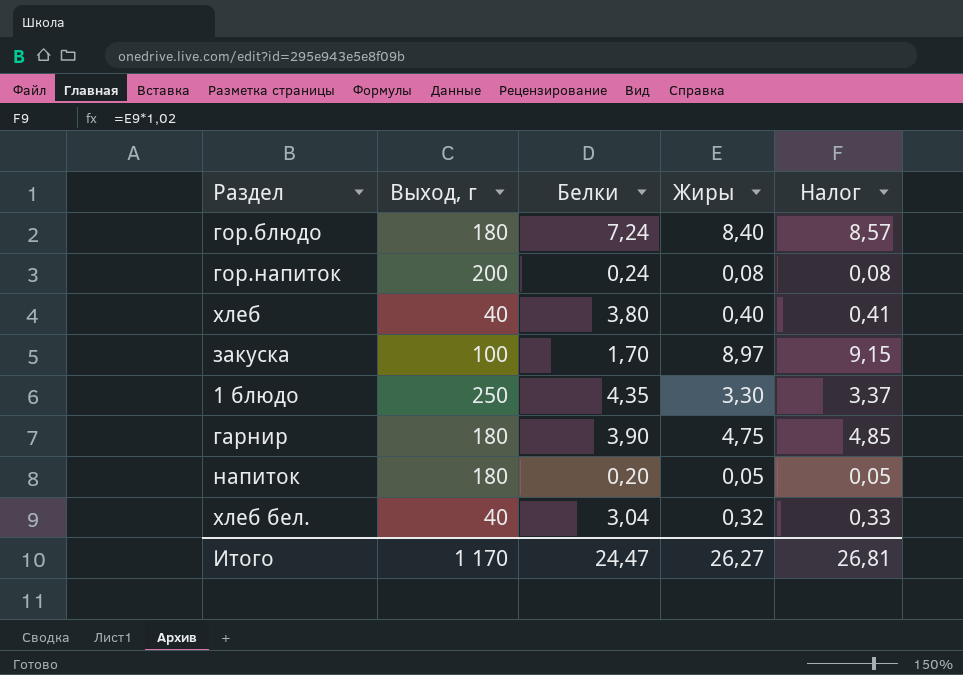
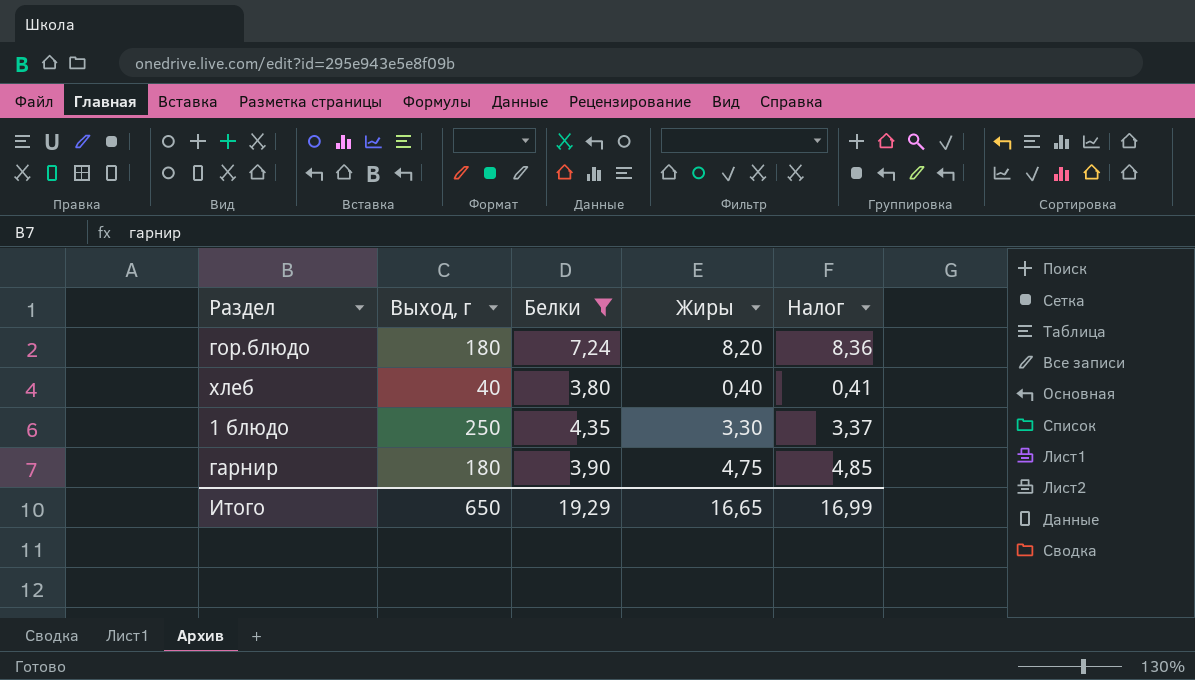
filter: none -> Белки >= 3,80
гор.блюдо | Жиры: 8,40 -> 8,20
гор.блюдо | Налог: 8,57 -> 8,36
Итого | Выход, г: 1 170 -> 650
Итого | Белки: 24,47 -> 19,29
Итого | Жиры: 26,27 -> 16,65
Итого | Налог: 26,81 -> 16,99

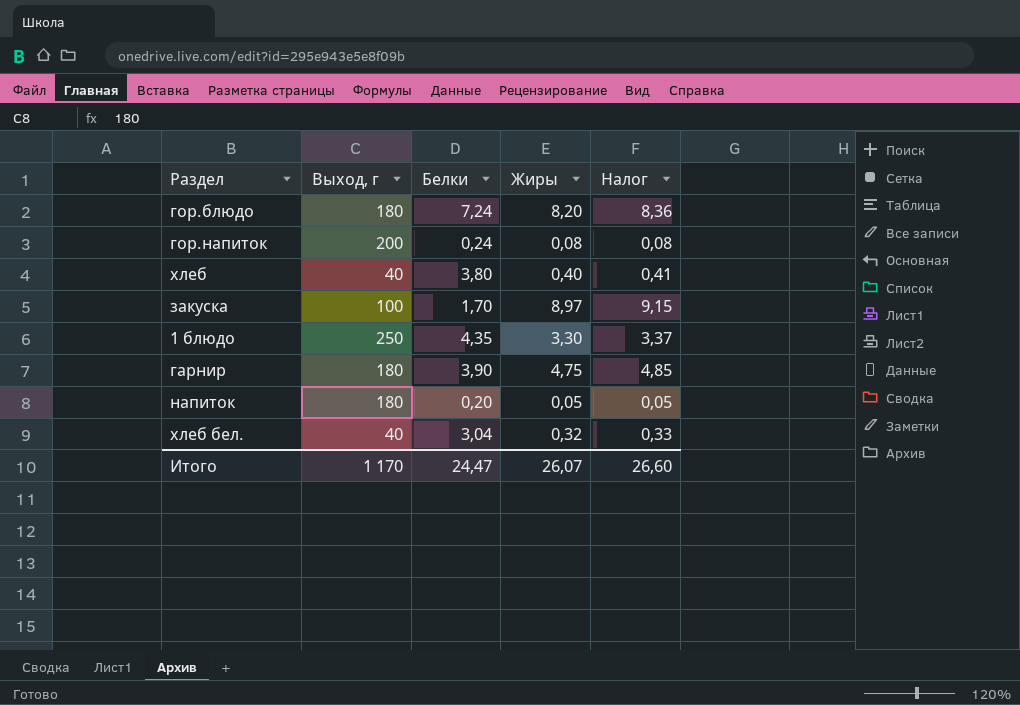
filter: Белки >= 3,80 -> none
Итого | Выход, г: 650 -> 1 170
Итого | Белки: 19,29 -> 24,47
Итого | Жиры: 16,65 -> 26,07
Итого | Налог: 16,99 -> 26,60

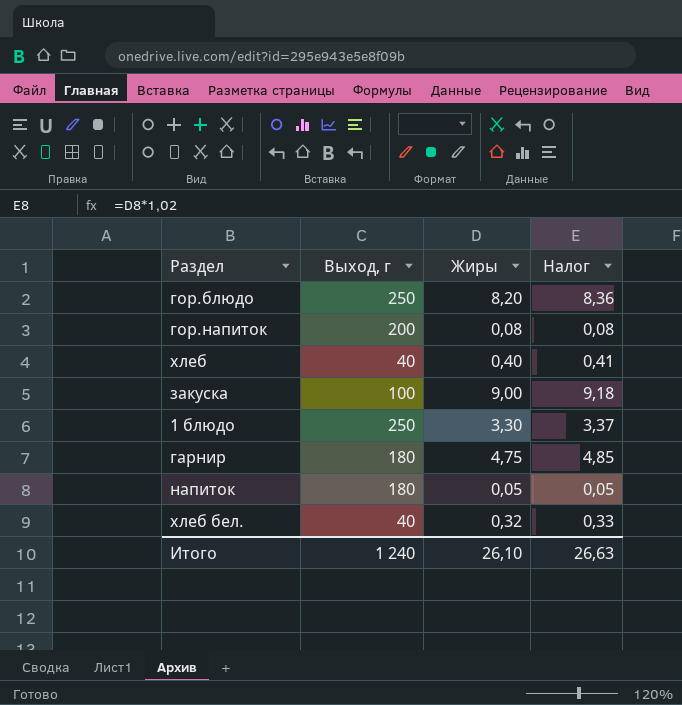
column Белки | position: 3 -> none
гор.блюдо | Выход, г: 180 -> 250
закуска | Жиры: 8,97 -> 9,00
закуска | Налог: 9,15 -> 9,18
Итого | Выход, г: 1 170 -> 1 240
Итого | Жиры: 26,07 -> 26,10
Итого | Налог: 26,60 -> 26,63

